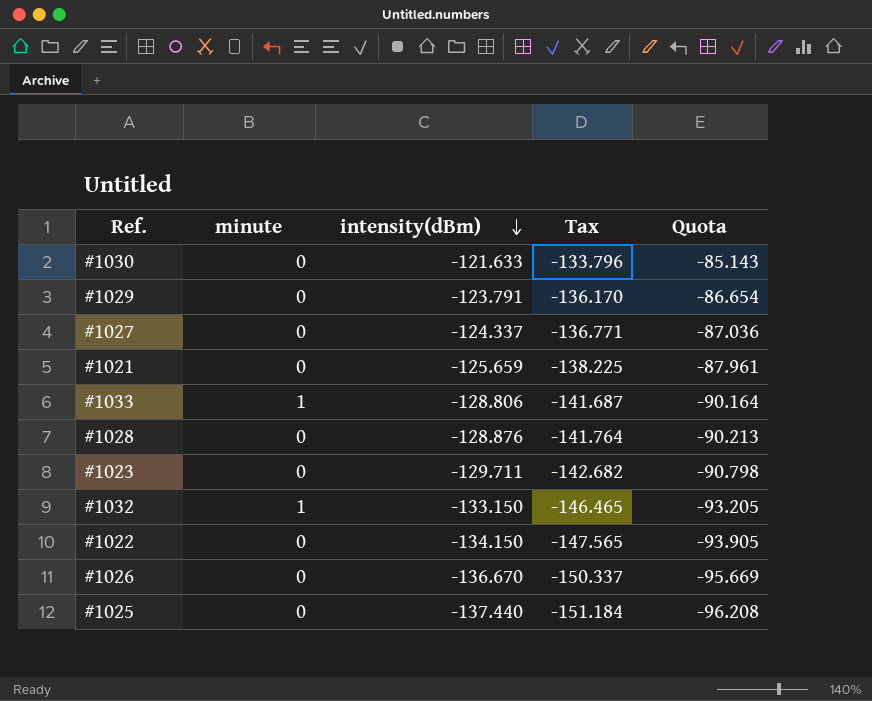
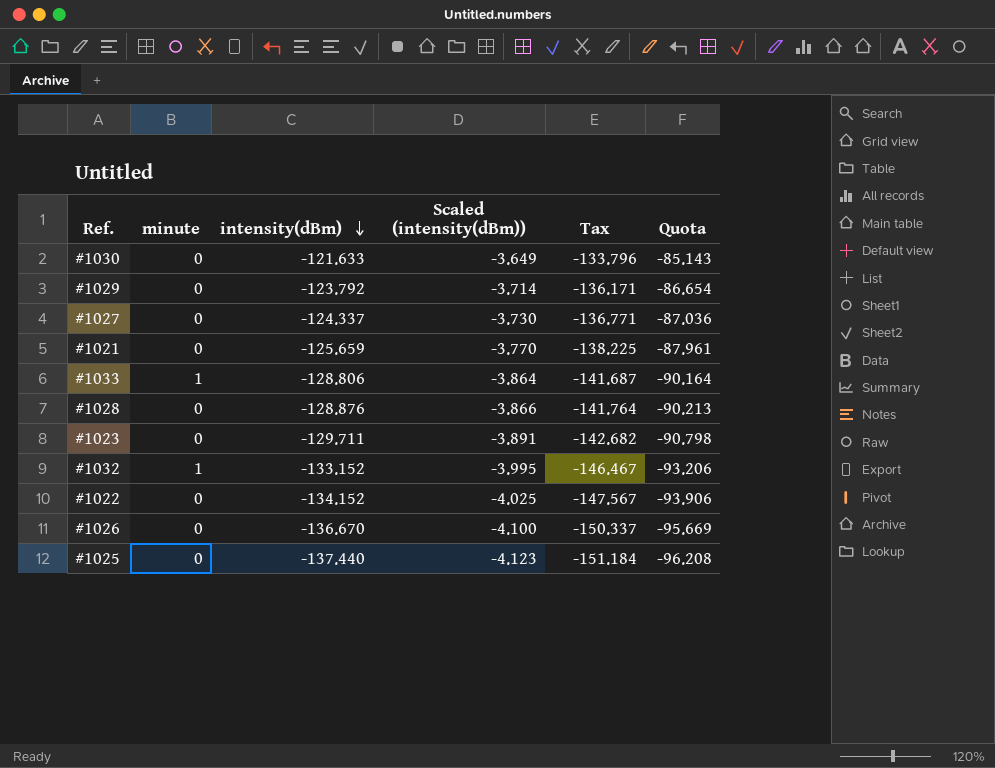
column Scaled (intensity(dBm)) | formula: none -> [intensity(dBm)] * 0.03
#1029 | intensity(dBm): -123.791 -> -123.792
#1029 | Tax: -136.170 -> -136.171
#1032 | intensity(dBm): -133.150 -> -133.152
#1032 | Tax: -146.465 -> -146.467
#1032 | Quota: -93.205 -> -93.206
#1022 | intensity(dBm): -134.150 -> -134.152
#1022 | Tax: -147.565 -> -147.567
#1022 | Quota: -93.905 -> -93.906

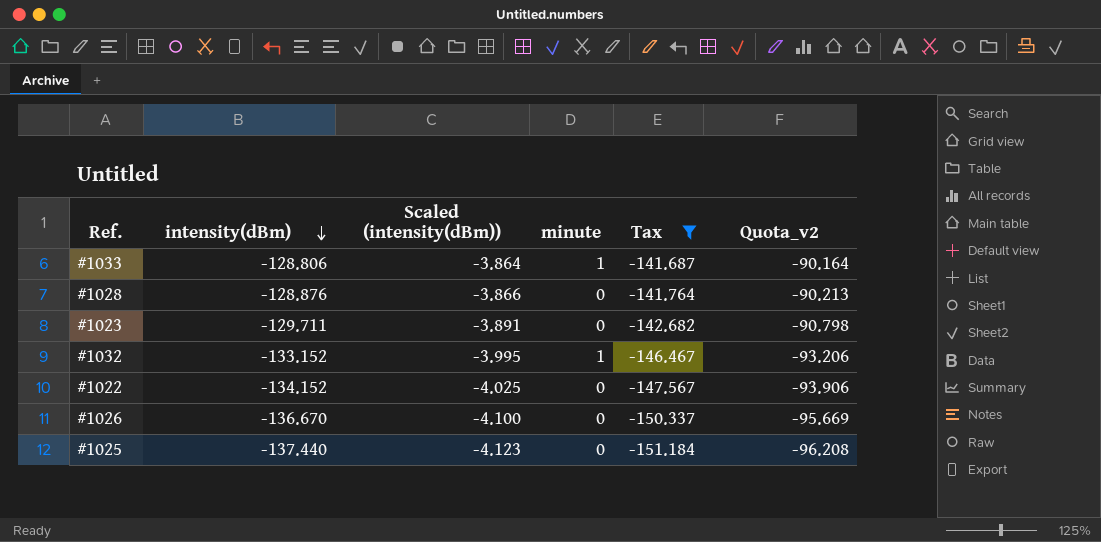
filter: none -> Tax <= -141.687
column minute | position: 2 -> 4
column name: Quota -> Quota_v2

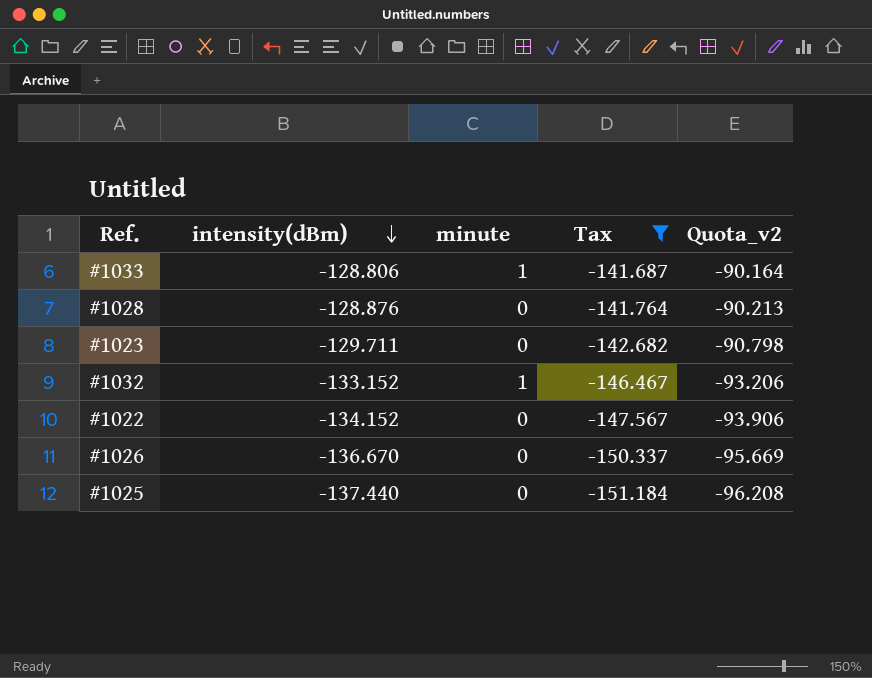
column Scaled (intensity(dBm)) | formula: [intensity(dBm)] * 0.03 -> none

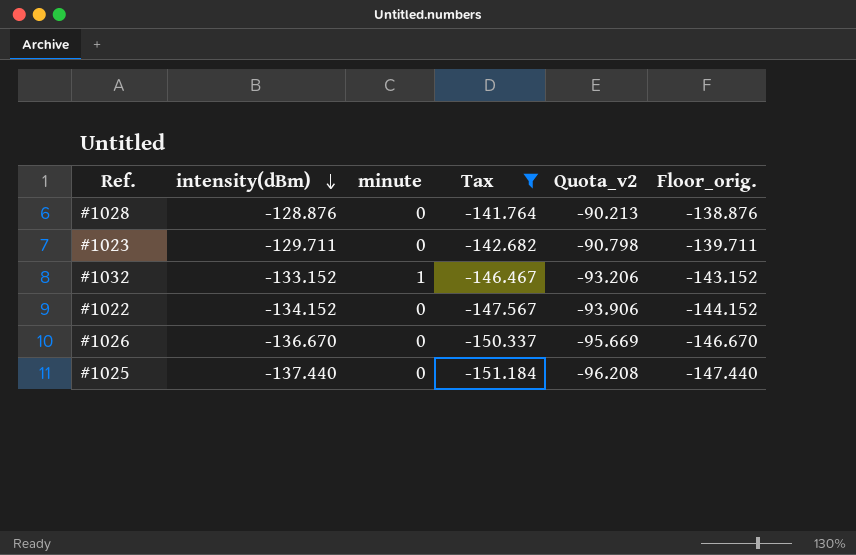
column Floor_orig. | formula: none -> [intensity(dBm)] - 10
row #1033: -128.806 | 1 | -141.687 | -90.164 -> none

